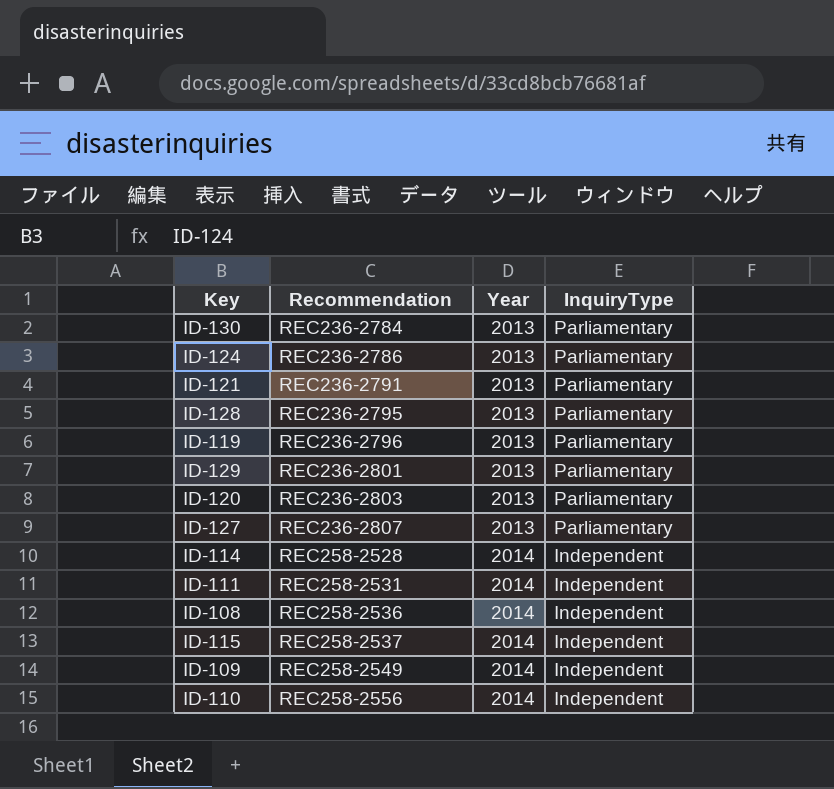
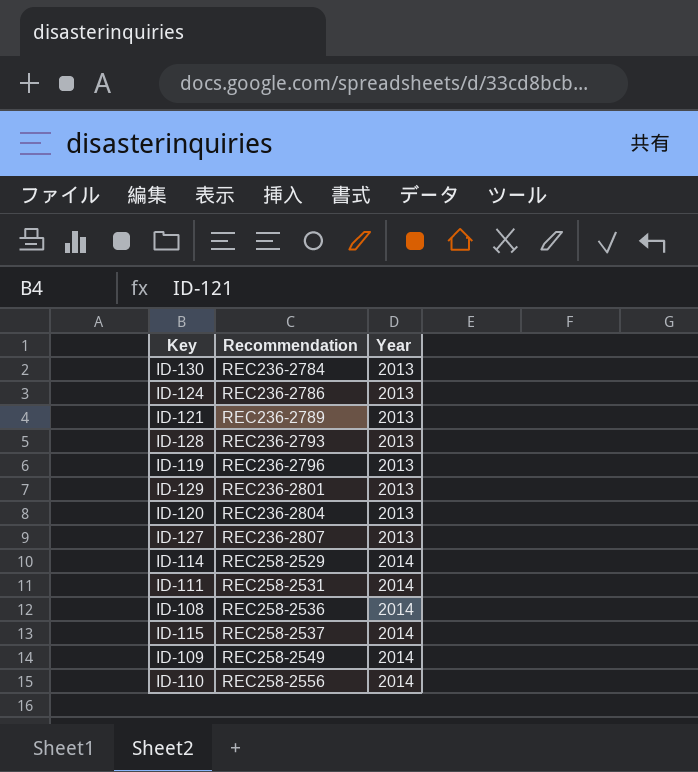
column InquiryType | position: 4 -> none
ID-121 | Recommendation: REC236-2791 -> REC236-2789
ID-128 | Recommendation: REC236-2795 -> REC236-2793
ID-120 | Recommendation: REC236-2803 -> REC236-2804
ID-114 | Recommendation: REC258-2528 -> REC258-2529

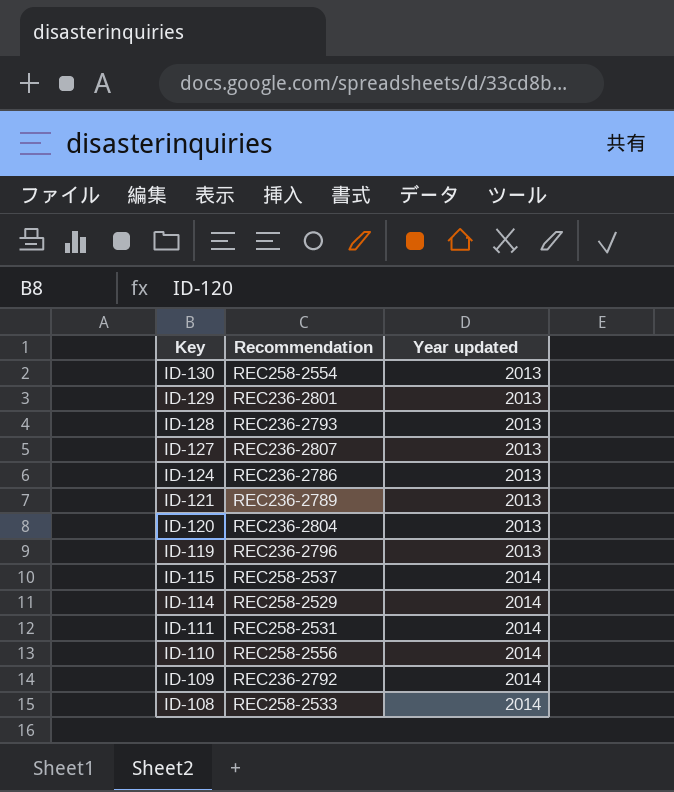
row order: Recommendation ascending -> Key descending
column name: Year -> Year updated
ID-130 | Recommendation: REC236-2784 -> REC258-2554
ID-109 | Recommendation: REC258-2549 -> REC236-2792
ID-108 | Recommendation: REC258-2536 -> REC258-2533

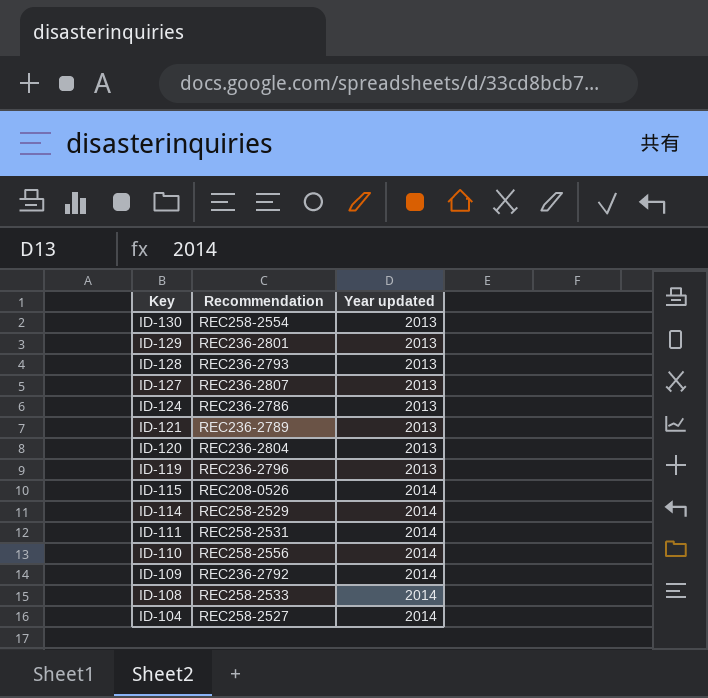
ID-115 | Recommendation: REC258-2537 -> REC208-0526
row ID-104: none -> REC258-2527 | 2014

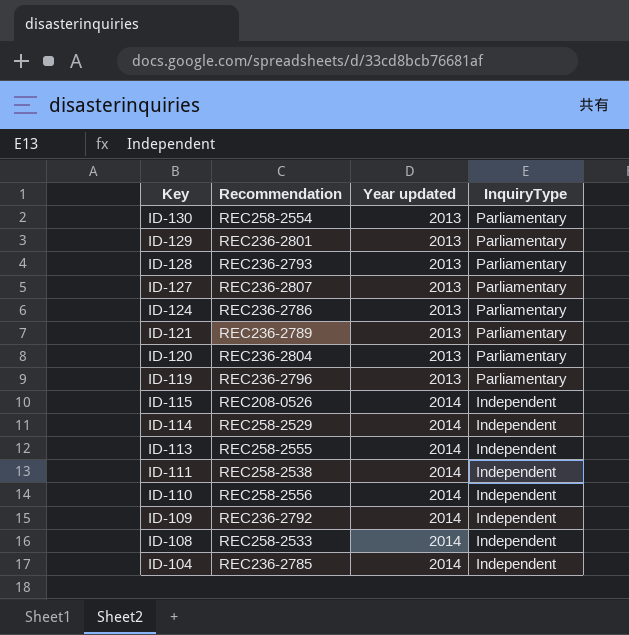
column InquiryType | position: none -> 4
row ID-113: none -> REC258-2555 | 2014 | Independent
ID-111 | Recommendation: REC258-2531 -> REC258-2538
ID-104 | Recommendation: REC258-2527 -> REC236-2785

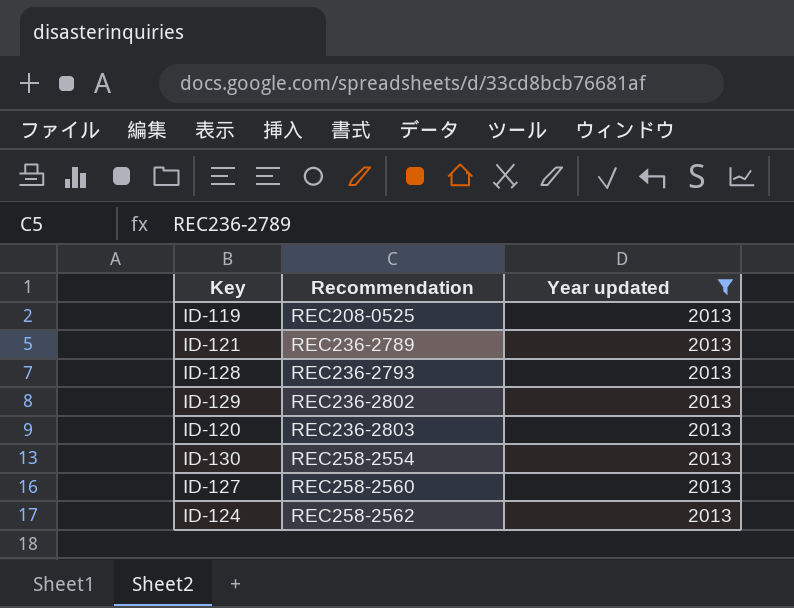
filter: none -> Year updated = 2013
row order: Key descending -> Recommendation ascending
column InquiryType | position: 4 -> none
ID-119 | Recommendation: REC236-2796 -> REC208-0525
ID-129 | Recommendation: REC236-2801 -> REC236-2802
ID-120 | Recommendation: REC236-2804 -> REC236-2803
ID-127 | Recommendation: REC236-2807 -> REC258-2560
ID-124 | Recommendation: REC236-2786 -> REC258-2562

